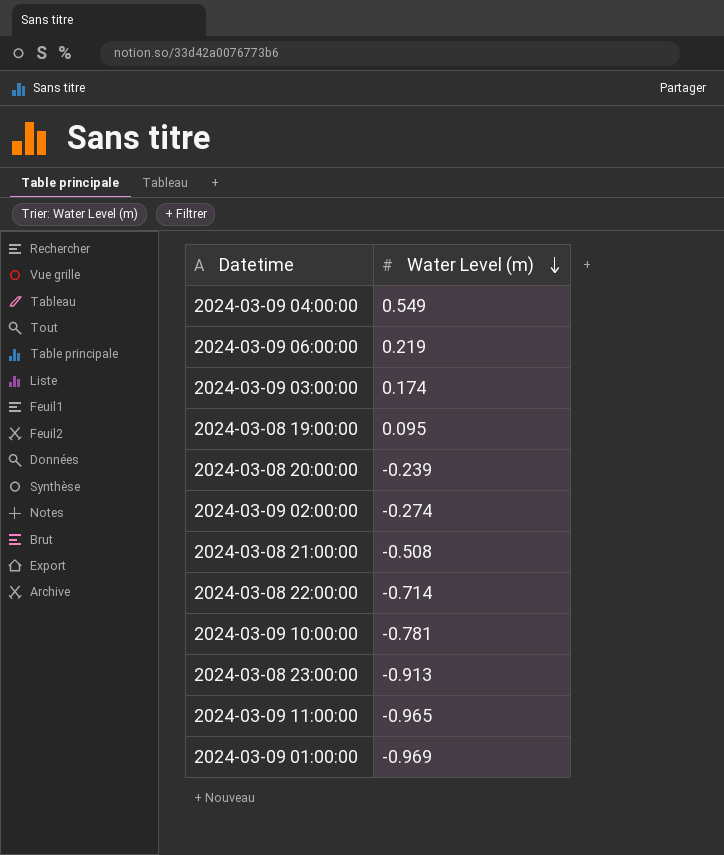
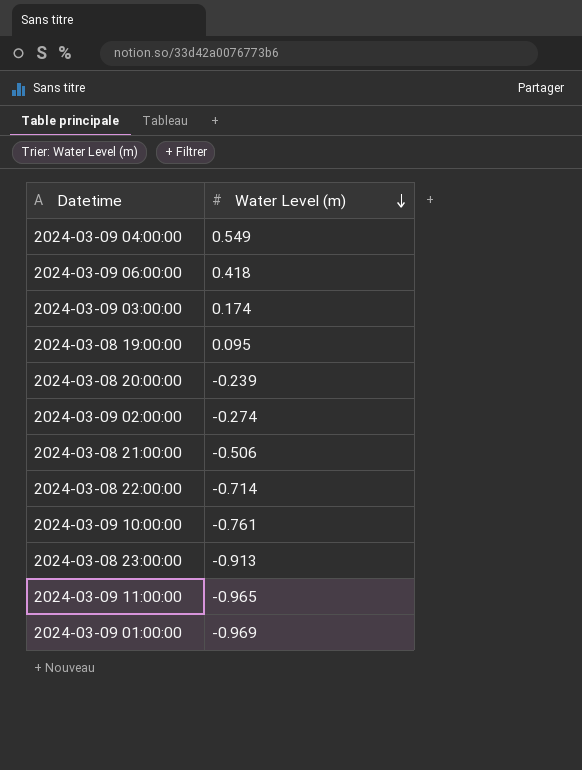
2024-03-09 06:00:00 | Water Level (m): 0.219 -> 0.418
2024-03-08 21:00:00 | Water Level (m): -0.508 -> -0.506
2024-03-09 10:00:00 | Water Level (m): -0.781 -> -0.761

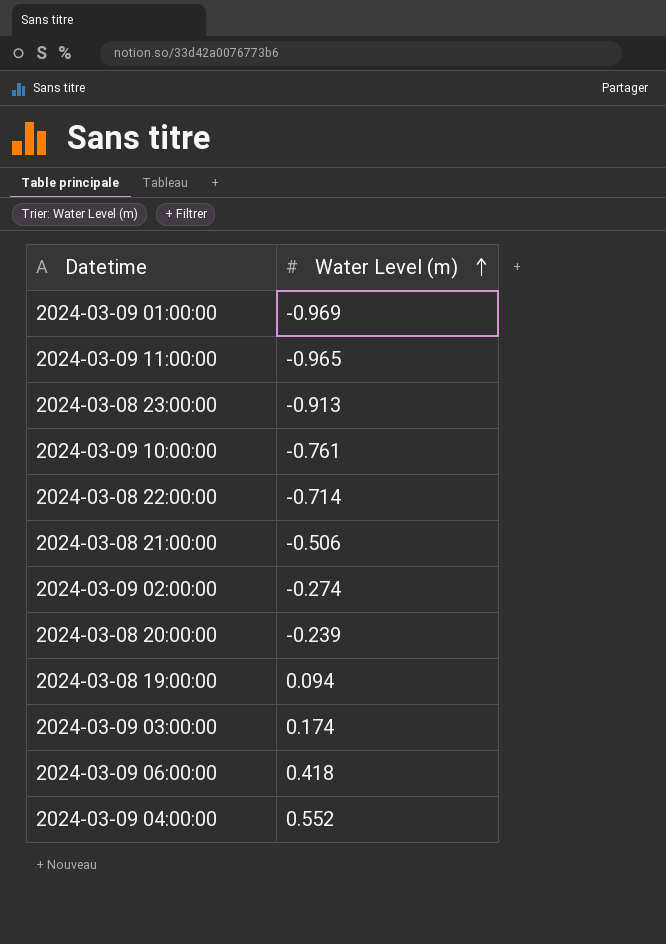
row order: Water Level (m) descending -> Water Level (m) ascending
2024-03-08 19:00:00 | Water Level (m): 0.095 -> 0.094
2024-03-09 04:00:00 | Water Level (m): 0.549 -> 0.552

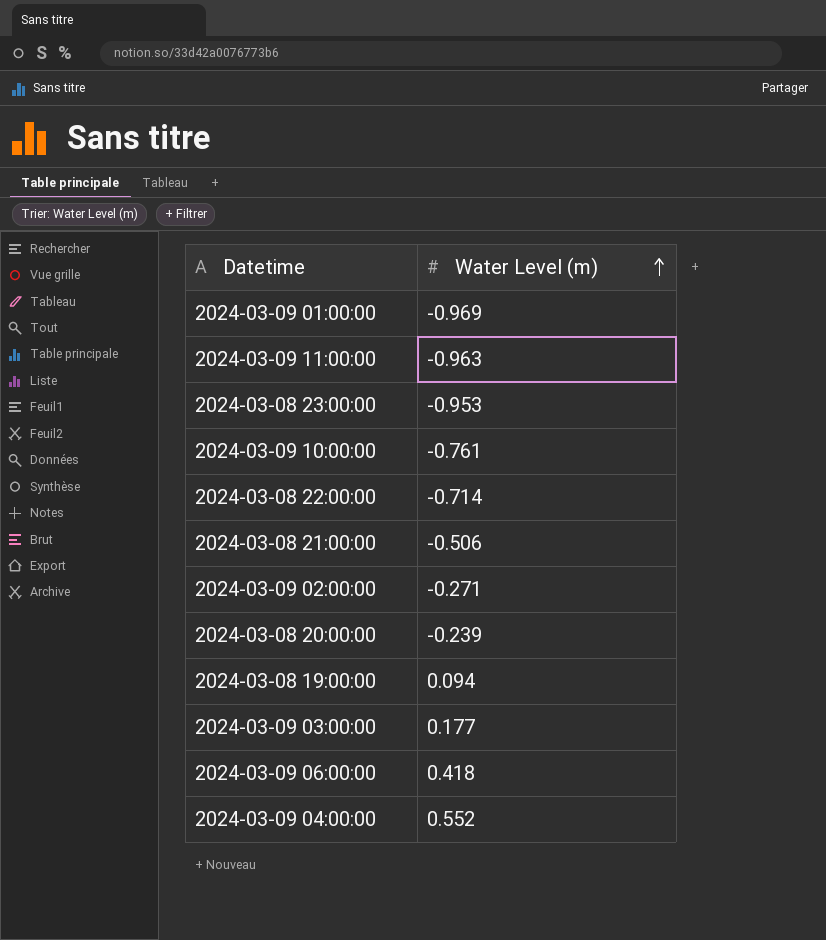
2024-03-09 11:00:00 | Water Level (m): -0.965 -> -0.963
2024-03-08 23:00:00 | Water Level (m): -0.913 -> -0.953
2024-03-09 02:00:00 | Water Level (m): -0.274 -> -0.271
2024-03-09 03:00:00 | Water Level (m): 0.174 -> 0.177

